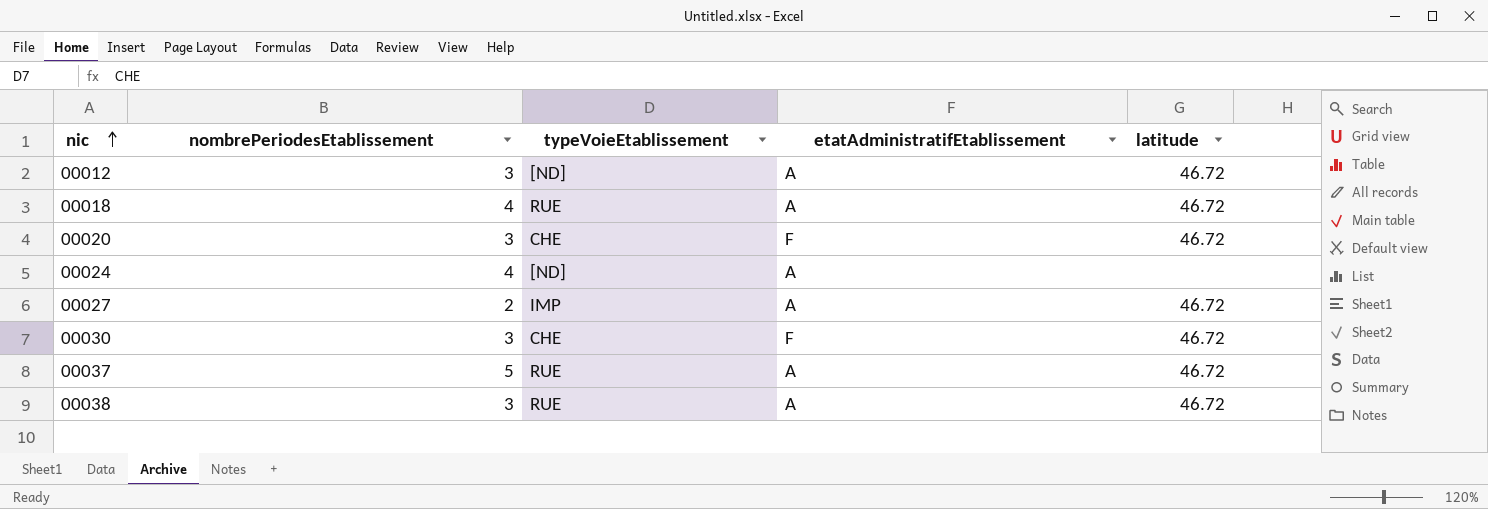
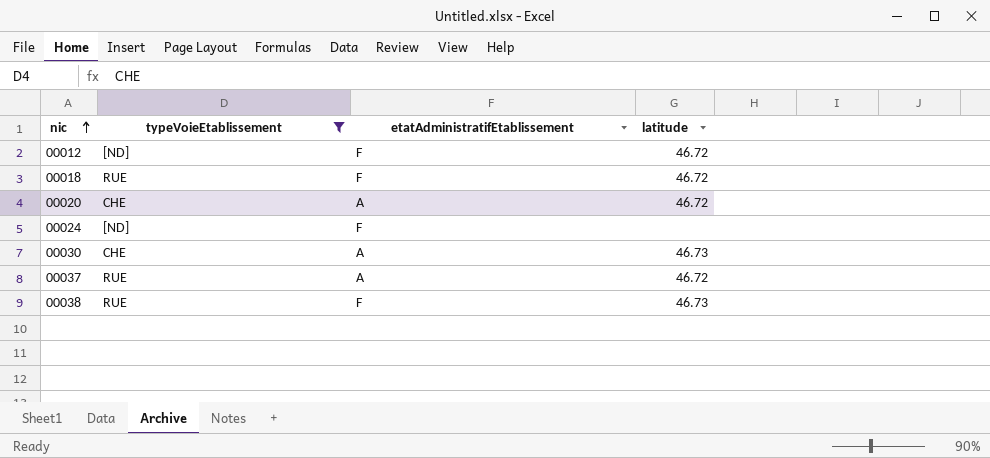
filter: none -> typeVoieEtablissement != IMP
column nombrePeriodesEtablissement | position: 2 -> none
00012 | etatAdministratifEtablissement: A -> F
00018 | etatAdministratifEtablissement: A -> F
00020 | etatAdministratifEtablissement: F -> A
00024 | etatAdministratifEtablissement: A -> F
00030 | etatAdministratifEtablissement: F -> A
00030 | latitude: 46.72 -> 46.73
00038 | etatAdministratifEtablissement: A -> F
00038 | latitude: 46.72 -> 46.73

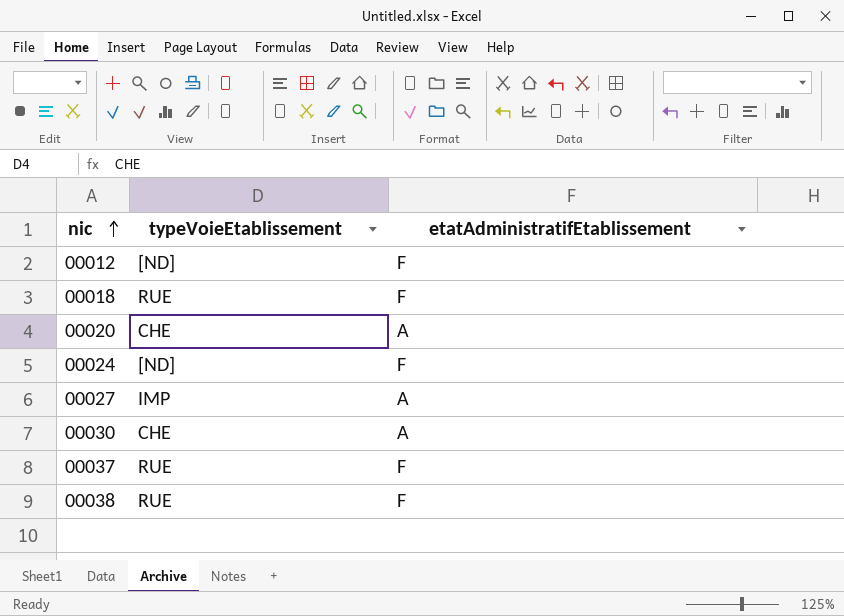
filter: typeVoieEtablissement != IMP -> none
column latitude | position: 4 -> none
00037 | etatAdministratifEtablissement: A -> F

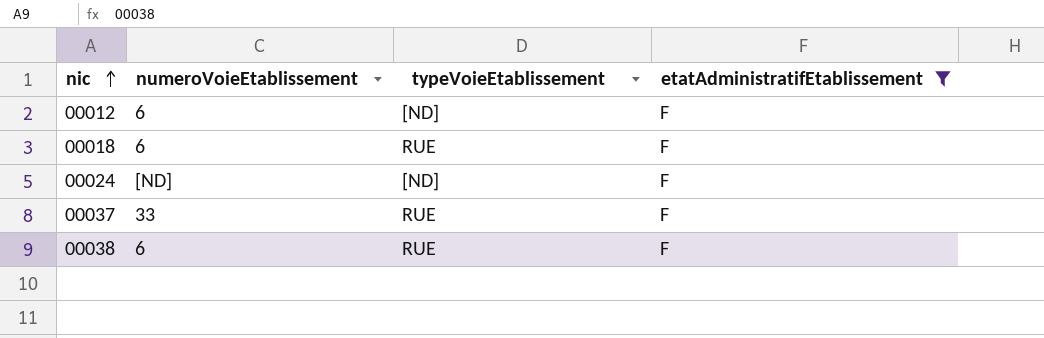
filter: none -> etatAdministratifEtablissement = F
column numeroVoieEtablissement | position: none -> 2

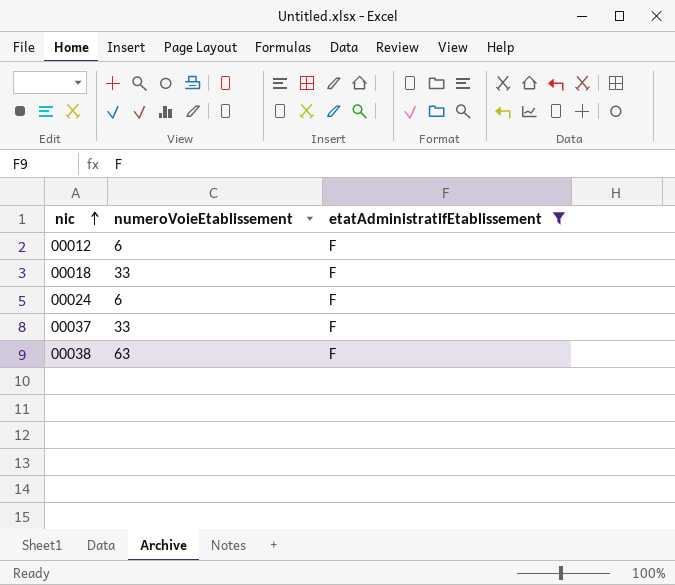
column typeVoieEtablissement | position: 3 -> none
00018 | numeroVoieEtablissement: 6 -> 33
00024 | numeroVoieEtablissement: [ND] -> 6
00038 | numeroVoieEtablissement: 6 -> 63

